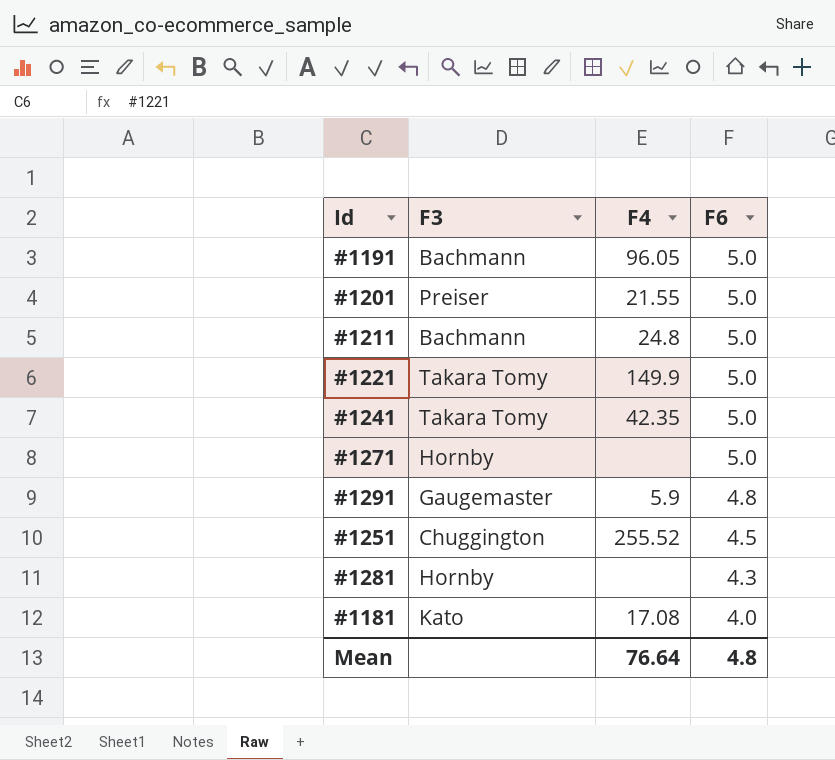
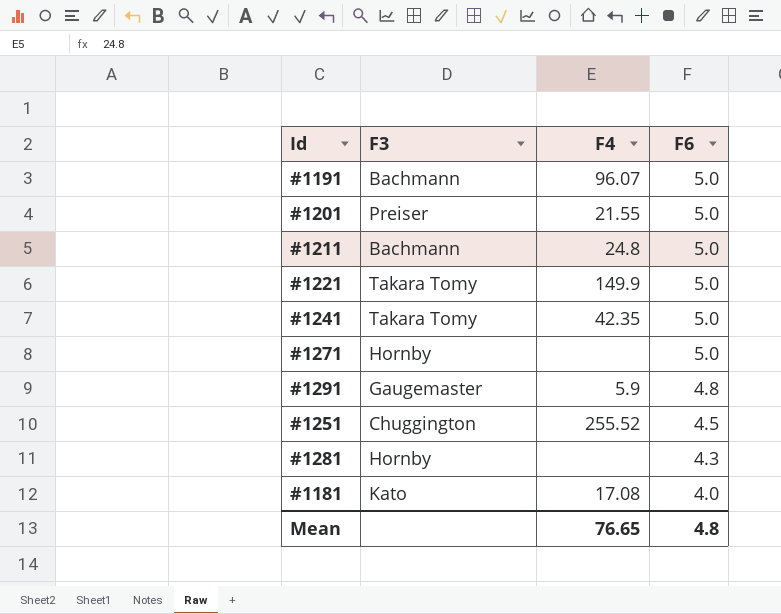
#1191 | F4: 96.05 -> 96.07
Mean | F4: 76.64 -> 76.65

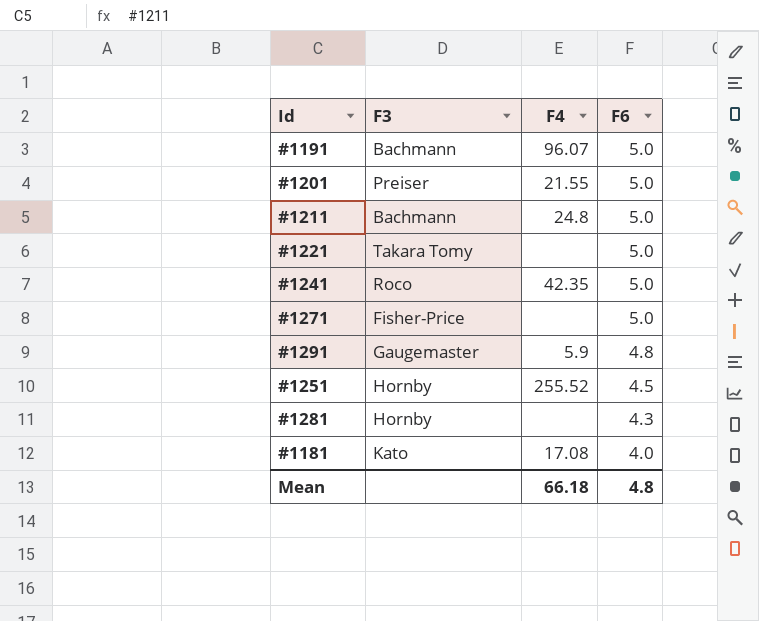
#1221 | F4: 149.9 -> none
#1241 | F3: Takara Tomy -> Roco
#1271 | F3: Hornby -> Fisher-Price
#1251 | F3: Chuggington -> Hornby
Mean | F4: 76.65 -> 66.18

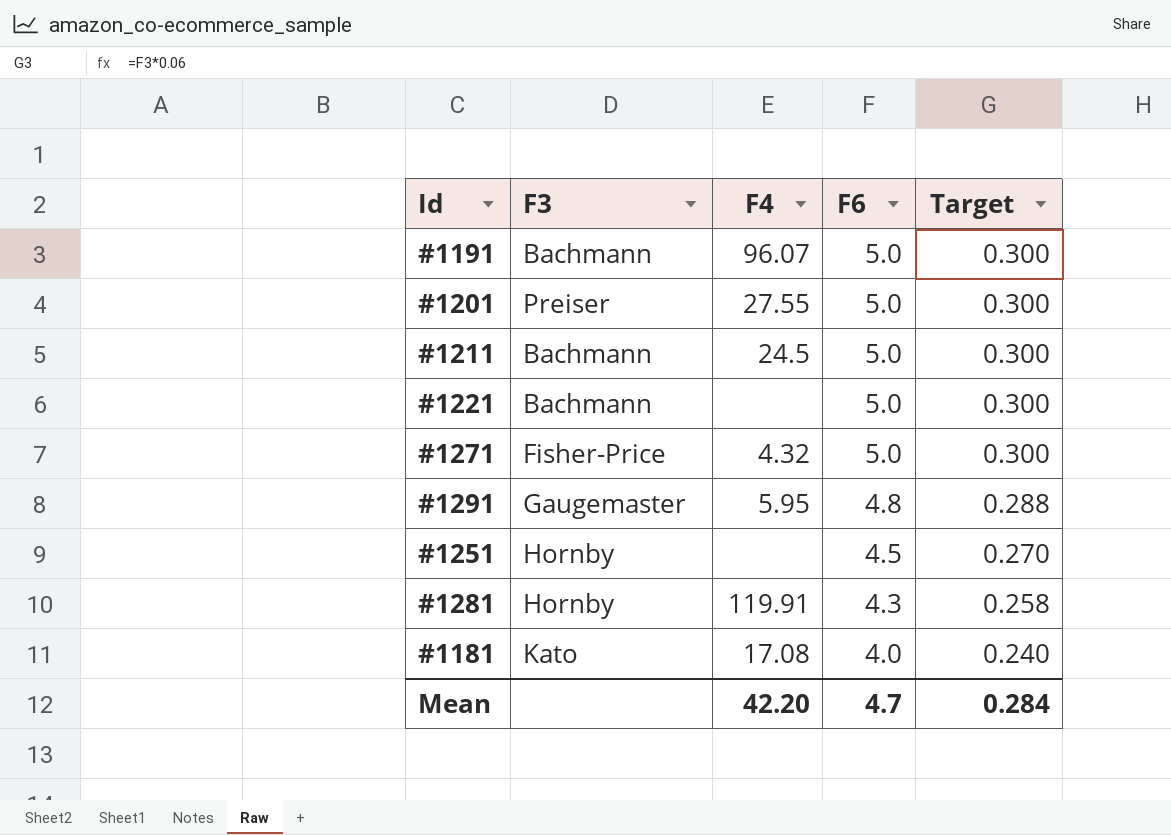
column Target | formula: none -> [F6] * 0.06
row #1241: Roco | 42.35 | 5.0 -> none
#1201 | F4: 21.55 -> 27.55
#1211 | F4: 24.8 -> 24.5
#1221 | F3: Takara Tomy -> Bachmann
#1271 | F4: none -> 4.32
#1291 | F4: 5.9 -> 5.95
#1251 | F4: 255.52 -> none
#1281 | F4: none -> 119.91
Mean | F4: 66.18 -> 42.20
Mean | F6: 4.8 -> 4.7

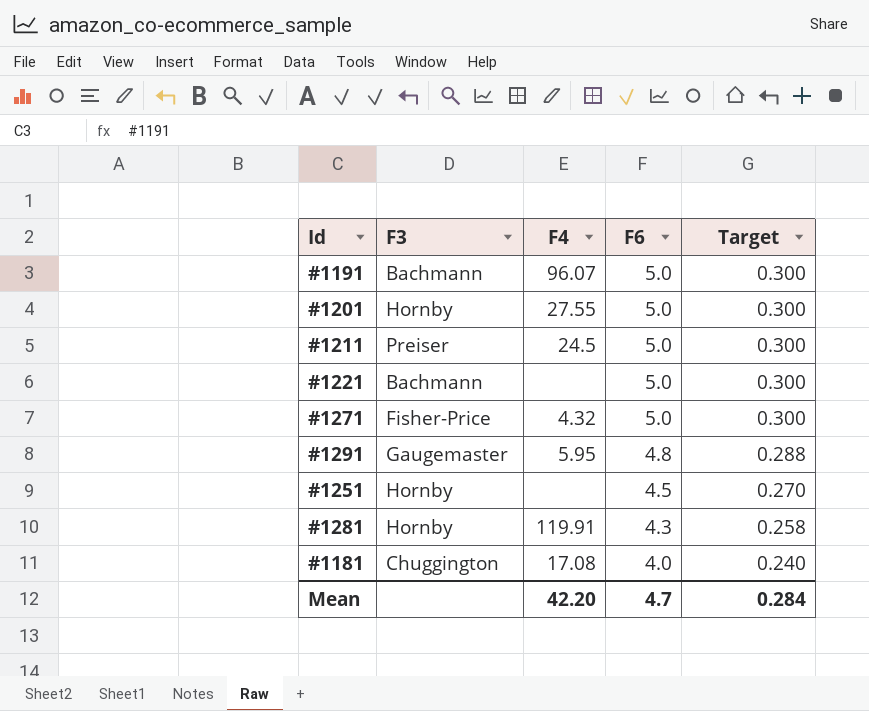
#1201 | F3: Preiser -> Hornby
#1211 | F3: Bachmann -> Preiser
#1181 | F3: Kato -> Chuggington

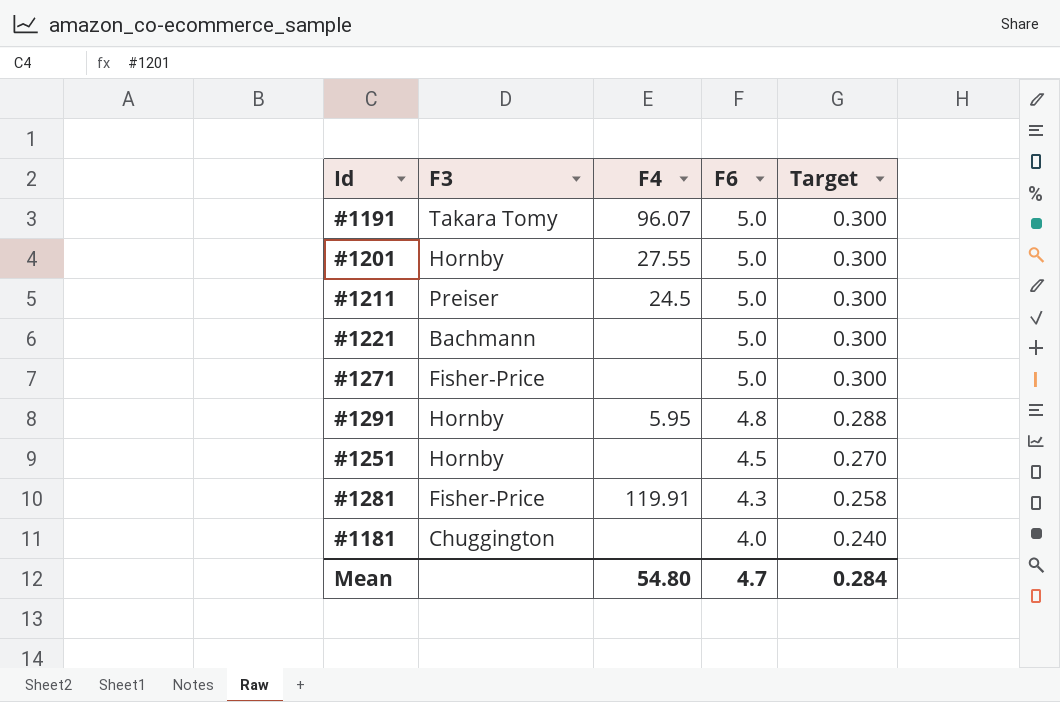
#1191 | F3: Bachmann -> Takara Tomy
#1271 | F4: 4.32 -> none
#1291 | F3: Gaugemaster -> Hornby
#1281 | F3: Hornby -> Fisher-Price
#1181 | F4: 17.08 -> none
Mean | F4: 42.20 -> 54.80

